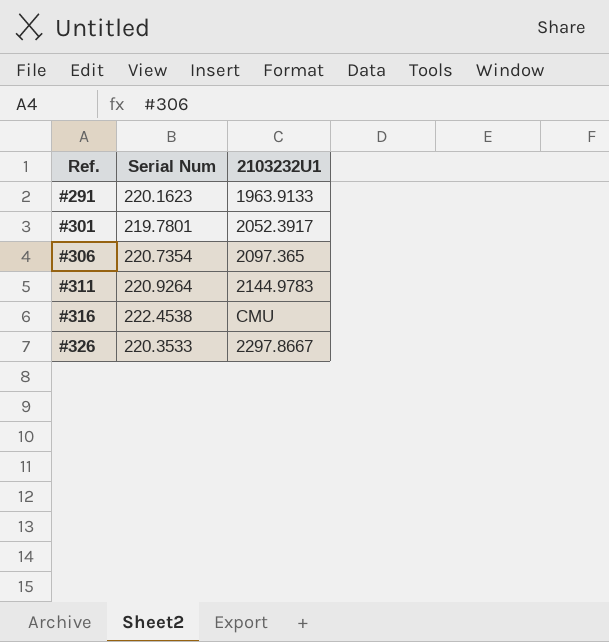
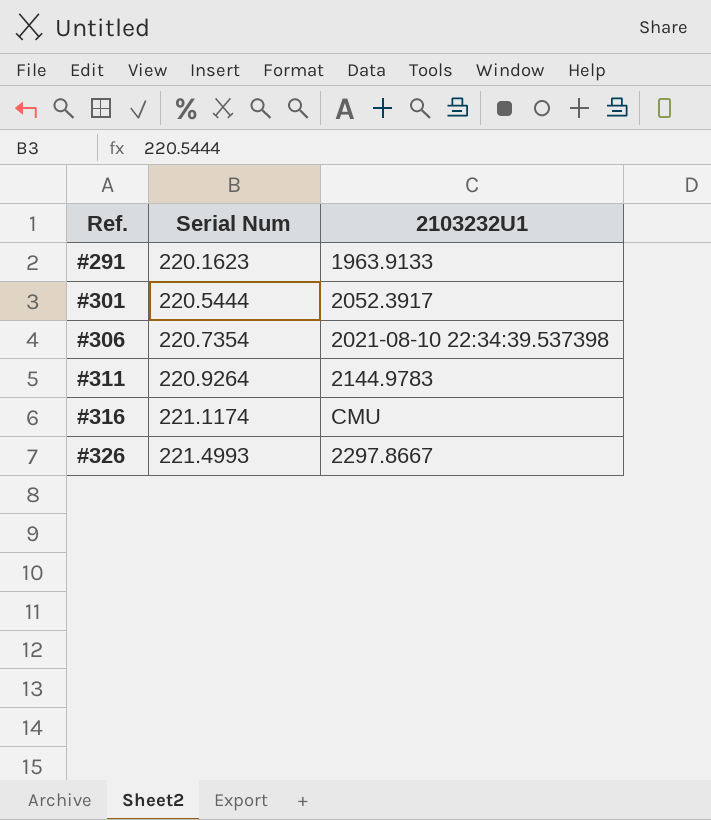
#301 | Serial Num: 219.7801 -> 220.5444
#306 | 2103232U1: 2097.365 -> 2021-08-10 22:34:39.537398
#316 | Serial Num: 222.4538 -> 221.1174
#326 | Serial Num: 220.3533 -> 221.4993

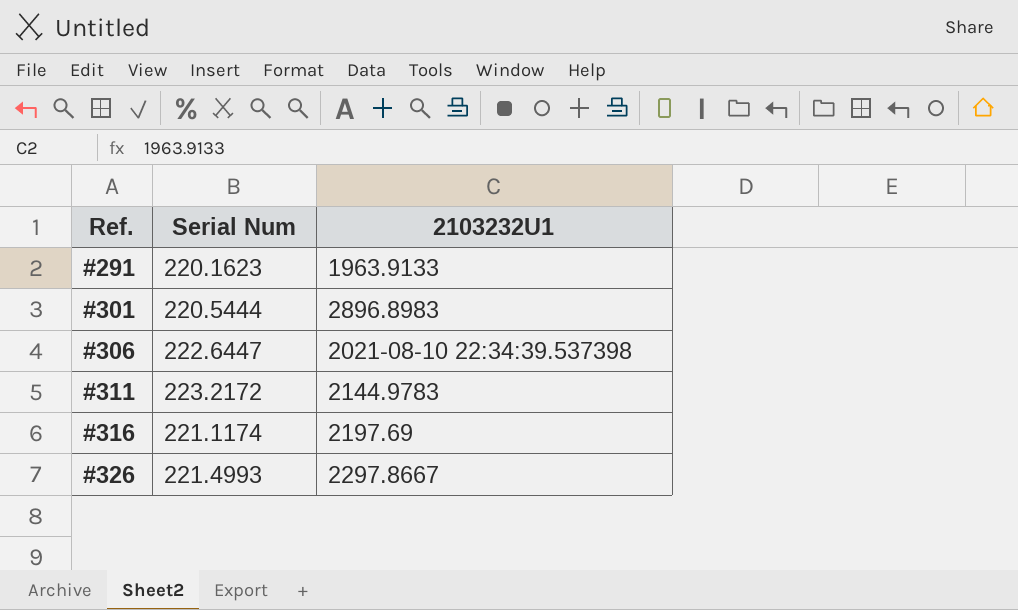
#301 | 2103232U1: 2052.3917 -> 2896.8983
#306 | Serial Num: 220.7354 -> 222.6447
#311 | Serial Num: 220.9264 -> 223.2172
#316 | 2103232U1: CMU -> 2197.69

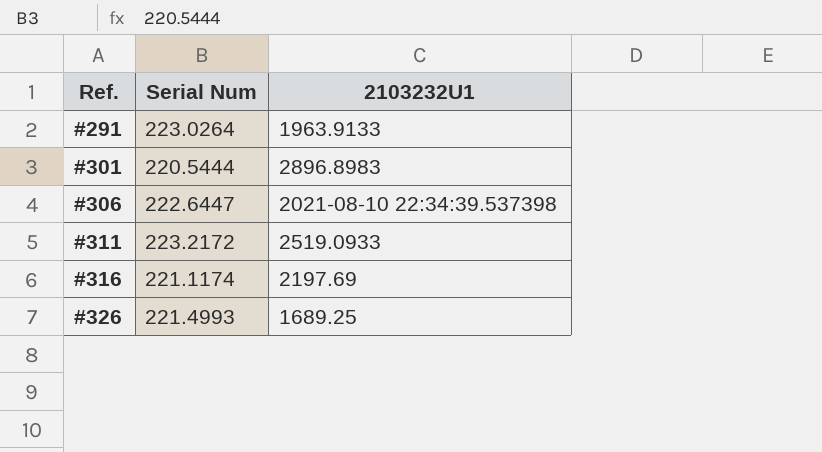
#291 | Serial Num: 220.1623 -> 223.0264
#311 | 2103232U1: 2144.9783 -> 2519.0933
#326 | 2103232U1: 2297.8667 -> 1689.25

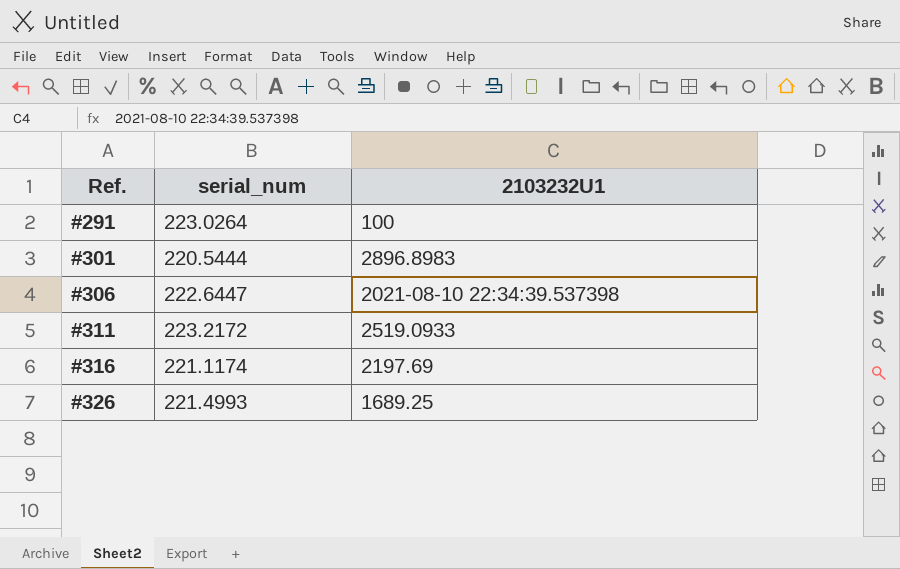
column name: Serial Num -> serial_num
#291 | 2103232U1: 1963.9133 -> 100

